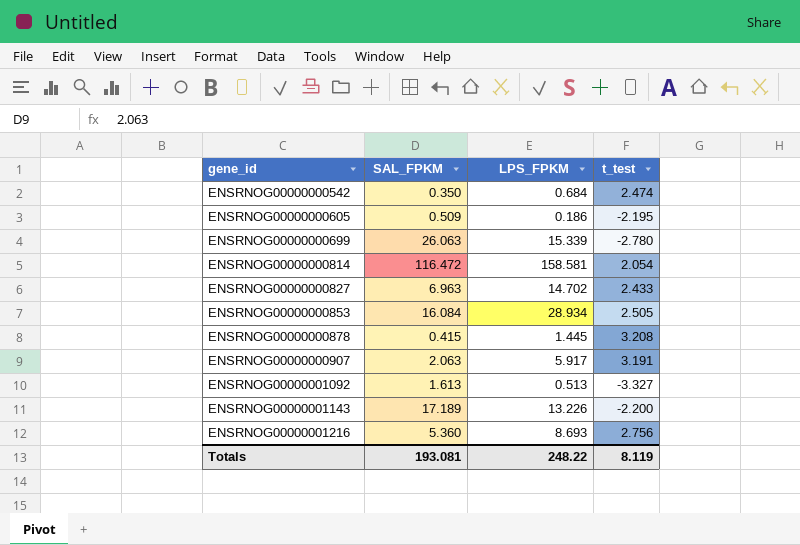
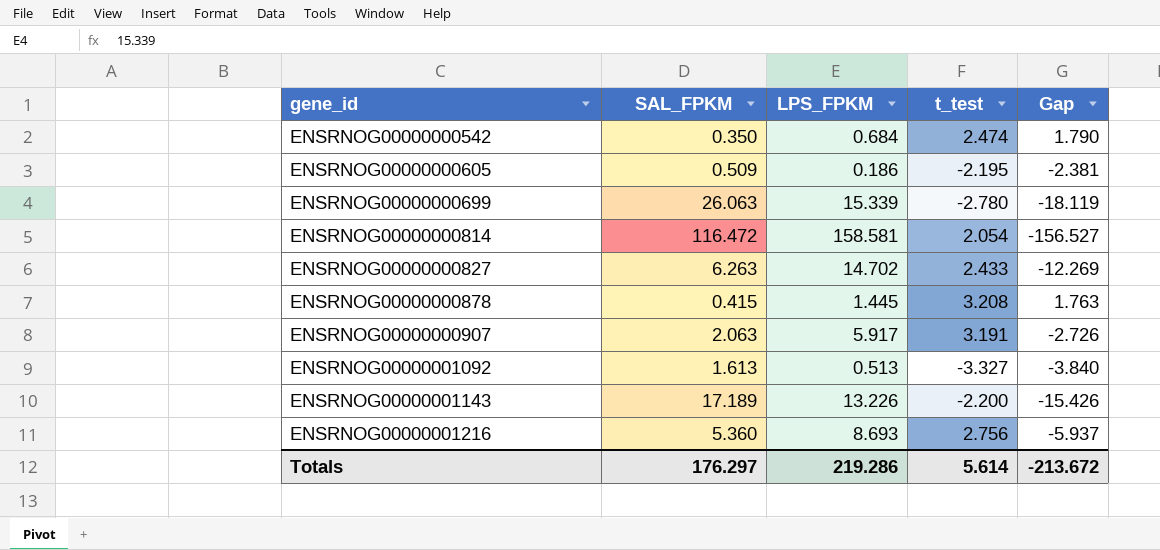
column Gap | formula: none -> [t_test] - [LPS_FPKM]
row ENSRNOG00000000853: 16.084 | 28.934 | 2.505 -> none
ENSRNOG00000000827 | SAL_FPKM: 6.963 -> 6.263
Totals | SAL_FPKM: 193.081 -> 176.297
Totals | LPS_FPKM: 248.22 -> 219.286
Totals | t_test: 8.119 -> 5.614

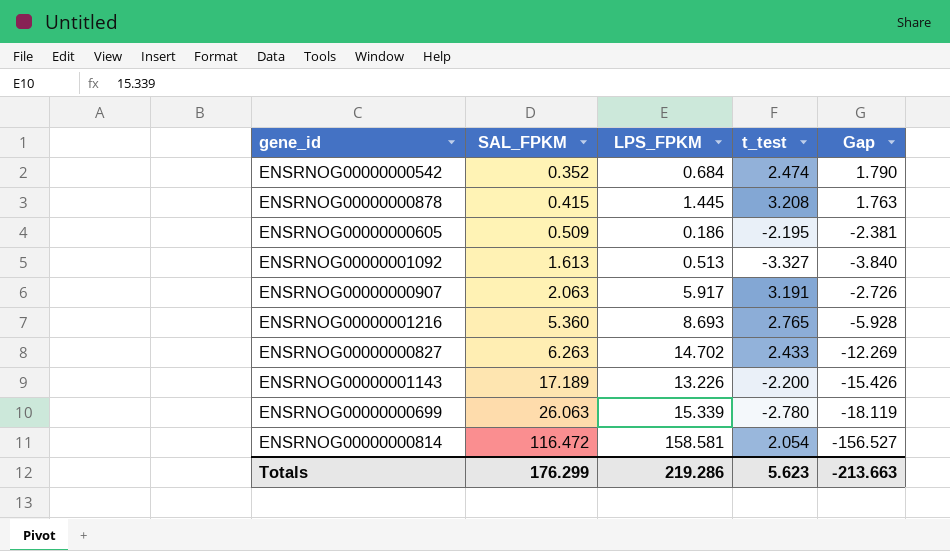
row order: gene_id ascending -> SAL_FPKM ascending
ENSRNOG00000000542 | SAL_FPKM: 0.350 -> 0.352
ENSRNOG00000001216 | t_test: 2.756 -> 2.765
ENSRNOG00000001216 | Gap: -5.937 -> -5.928
Totals | SAL_FPKM: 176.297 -> 176.299
Totals | t_test: 5.614 -> 5.623
Totals | Gap: -213.672 -> -213.663

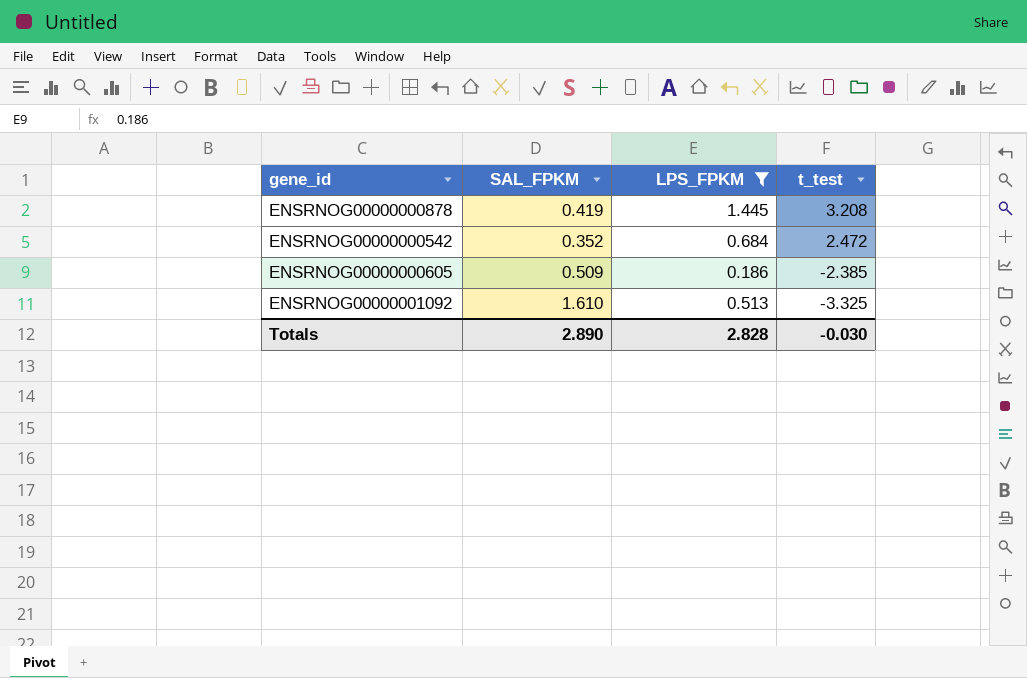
filter: none -> LPS_FPKM <= 1.445
row order: SAL_FPKM ascending -> t_test descending
column Gap | formula: [t_test] - [LPS_FPKM] -> none
ENSRNOG00000000878 | SAL_FPKM: 0.415 -> 0.419
ENSRNOG00000000542 | t_test: 2.474 -> 2.472
ENSRNOG00000000605 | t_test: -2.195 -> -2.385
ENSRNOG00000001092 | SAL_FPKM: 1.613 -> 1.610
ENSRNOG00000001092 | t_test: -3.327 -> -3.325
Totals | SAL_FPKM: 176.299 -> 2.890
Totals | LPS_FPKM: 219.286 -> 2.828
Totals | t_test: 5.623 -> -0.030

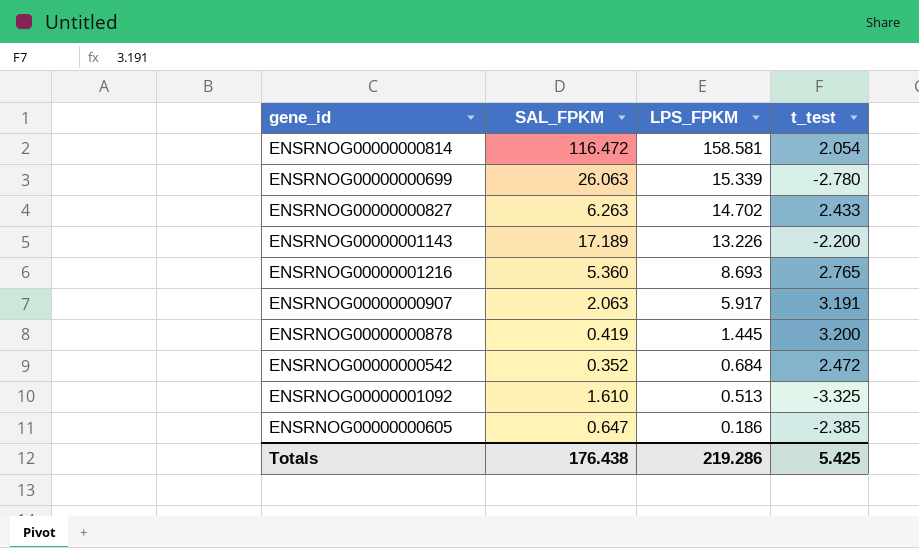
filter: LPS_FPKM <= 1.445 -> none
row order: t_test descending -> LPS_FPKM descending
ENSRNOG00000000878 | t_test: 3.208 -> 3.200
ENSRNOG00000000605 | SAL_FPKM: 0.509 -> 0.647
Totals | SAL_FPKM: 2.890 -> 176.438
Totals | LPS_FPKM: 2.828 -> 219.286
Totals | t_test: -0.030 -> 5.425

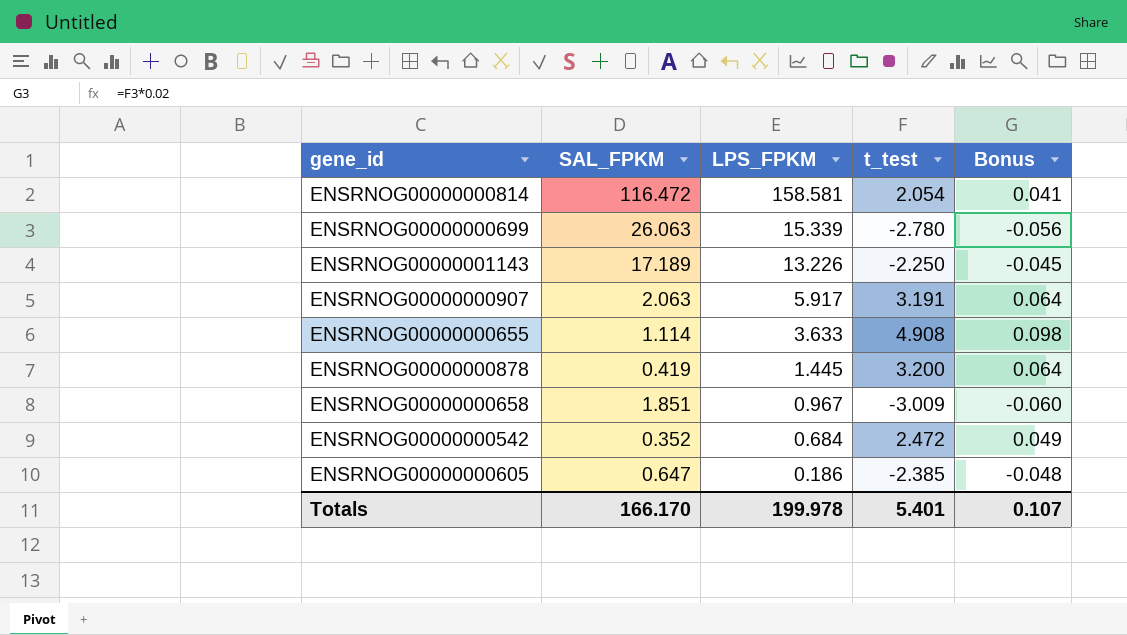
column Bonus | formula: none -> [t_test] * 0.02
row ENSRNOG00000000827: 6.263 | 14.702 | 2.433 -> none
row ENSRNOG00000001216: 5.360 | 8.693 | 2.765 -> none
row ENSRNOG00000001092: 1.610 | 0.513 | -3.325 -> none
ENSRNOG00000001143 | t_test: -2.200 -> -2.250
row ENSRNOG00000000655: none -> 1.114 | 3.633 | 4.908 | 0.098
row ENSRNOG00000000658: none -> 1.851 | 0.967 | -3.009 | -0.060
Totals | SAL_FPKM: 176.438 -> 166.170
Totals | LPS_FPKM: 219.286 -> 199.978
Totals | t_test: 5.425 -> 5.401

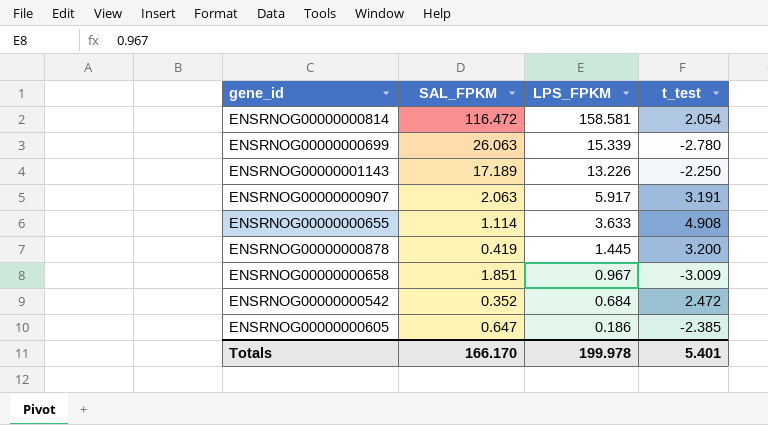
column Bonus | formula: [t_test] * 0.02 -> none

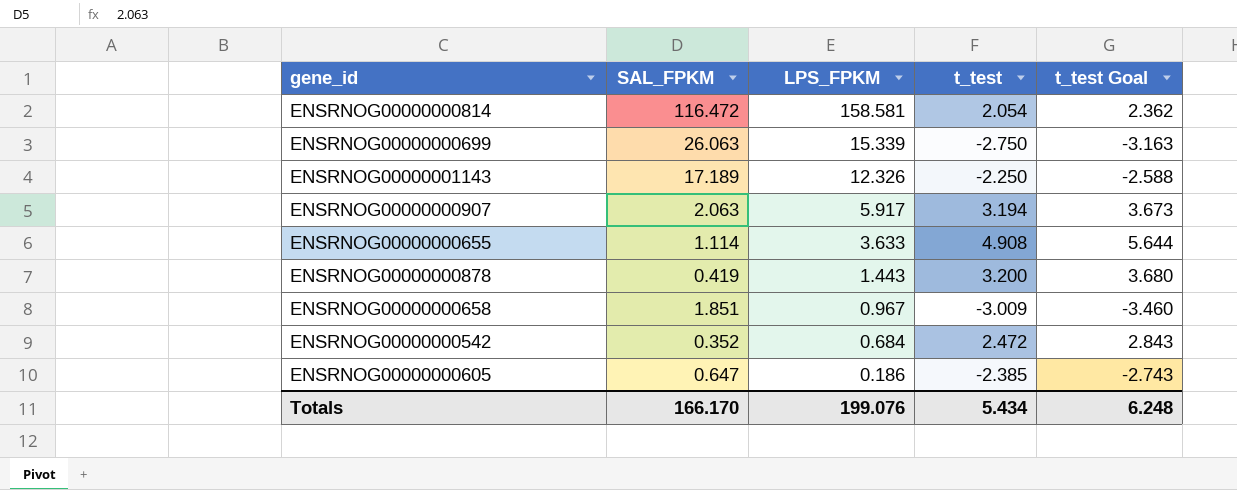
column t_test Goal | formula: none -> [t_test] * 1.15
ENSRNOG00000000699 | t_test: -2.780 -> -2.750
ENSRNOG00000001143 | LPS_FPKM: 13.226 -> 12.326
ENSRNOG00000000907 | t_test: 3.191 -> 3.194
ENSRNOG00000000878 | LPS_FPKM: 1.445 -> 1.443
Totals | LPS_FPKM: 199.978 -> 199.076
Totals | t_test: 5.401 -> 5.434

